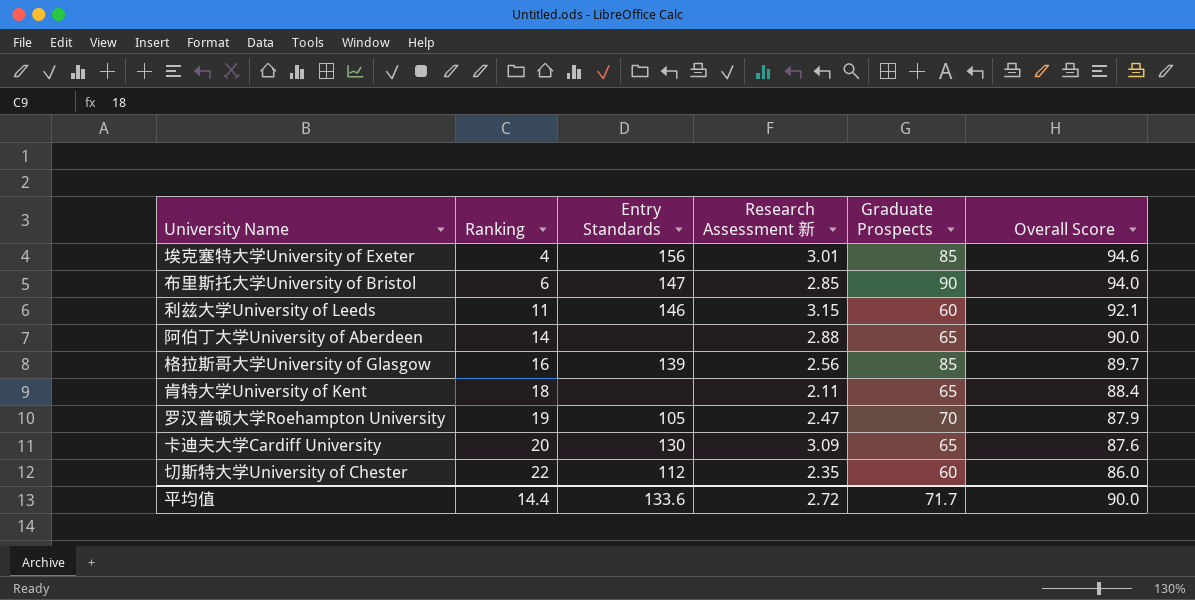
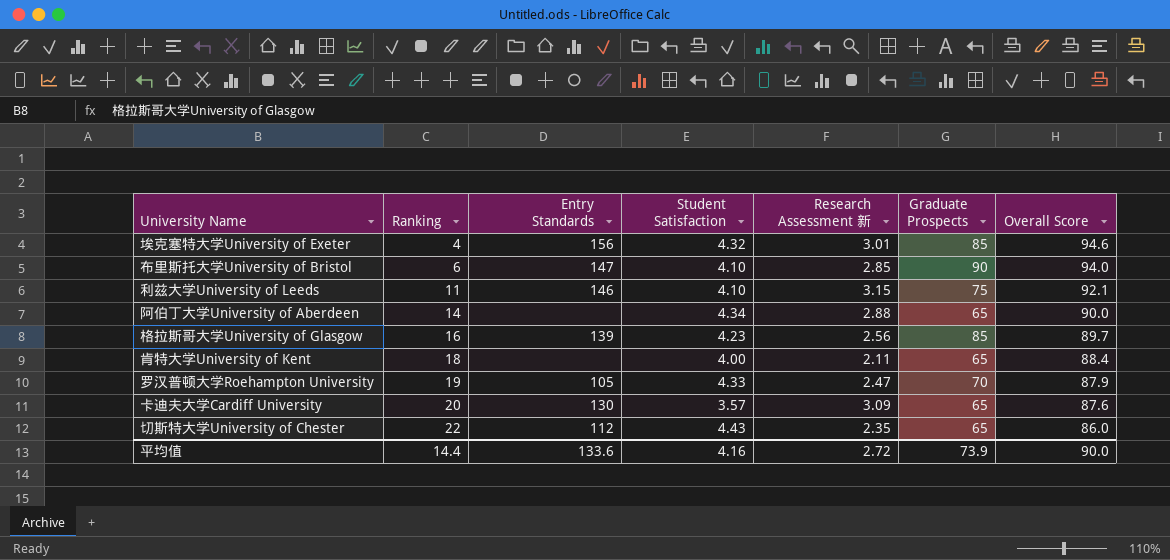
column Student Satisfaction | position: none -> 4
利兹大学University of Leeds | Graduate Prospects: 60 -> 75
切斯特大学University of Chester | Graduate Prospects: 60 -> 65
平均值 | Graduate Prospects: 71.7 -> 73.9

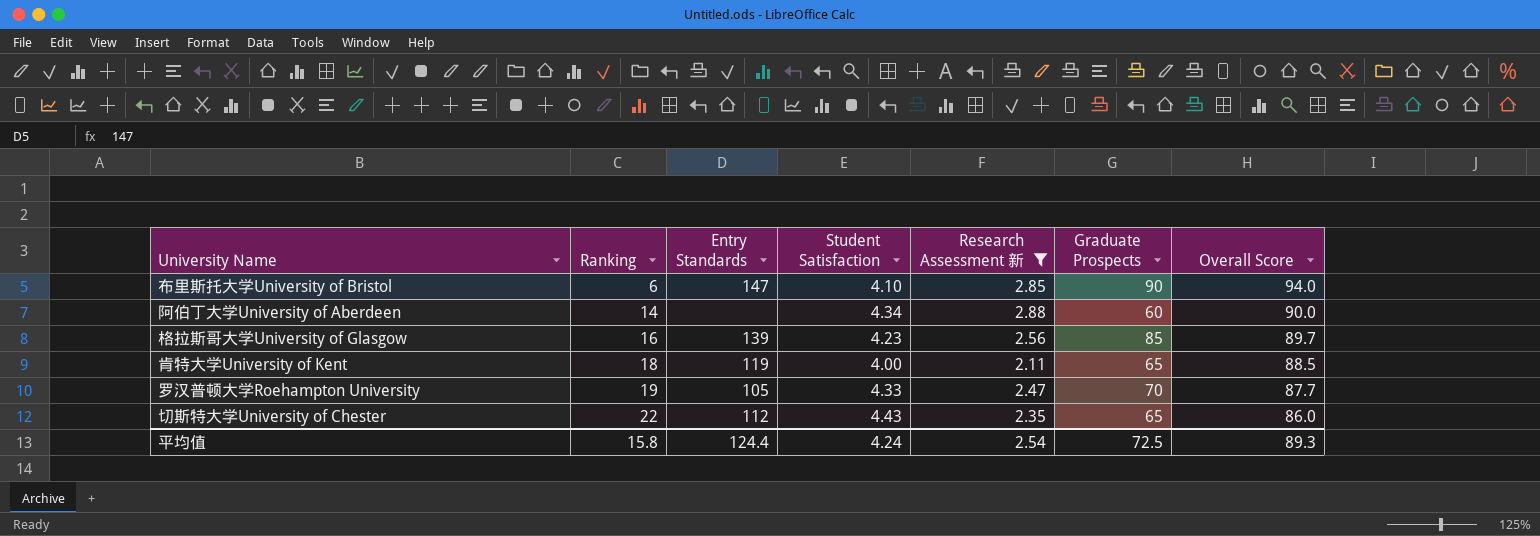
filter: none -> Research Assessment 新 <= 2.88
阿伯丁大学University of Aberdeen | Graduate Prospects: 65 -> 60
肯特大学University of Kent | Entry Standards: none -> 119
肯特大学University of Kent | Overall Score: 88.4 -> 88.5
罗汉普顿大学Roehampton University | Overall Score: 87.9 -> 87.7
平均值 | Ranking: 14.4 -> 15.8
平均值 | Entry Standards: 133.6 -> 124.4
平均值 | Student Satisfaction: 4.16 -> 4.24
平均值 | Research Assessment 新: 2.72 -> 2.54
平均值 | Graduate Prospects: 73.9 -> 72.5
平均值 | Overall Score: 90.0 -> 89.3

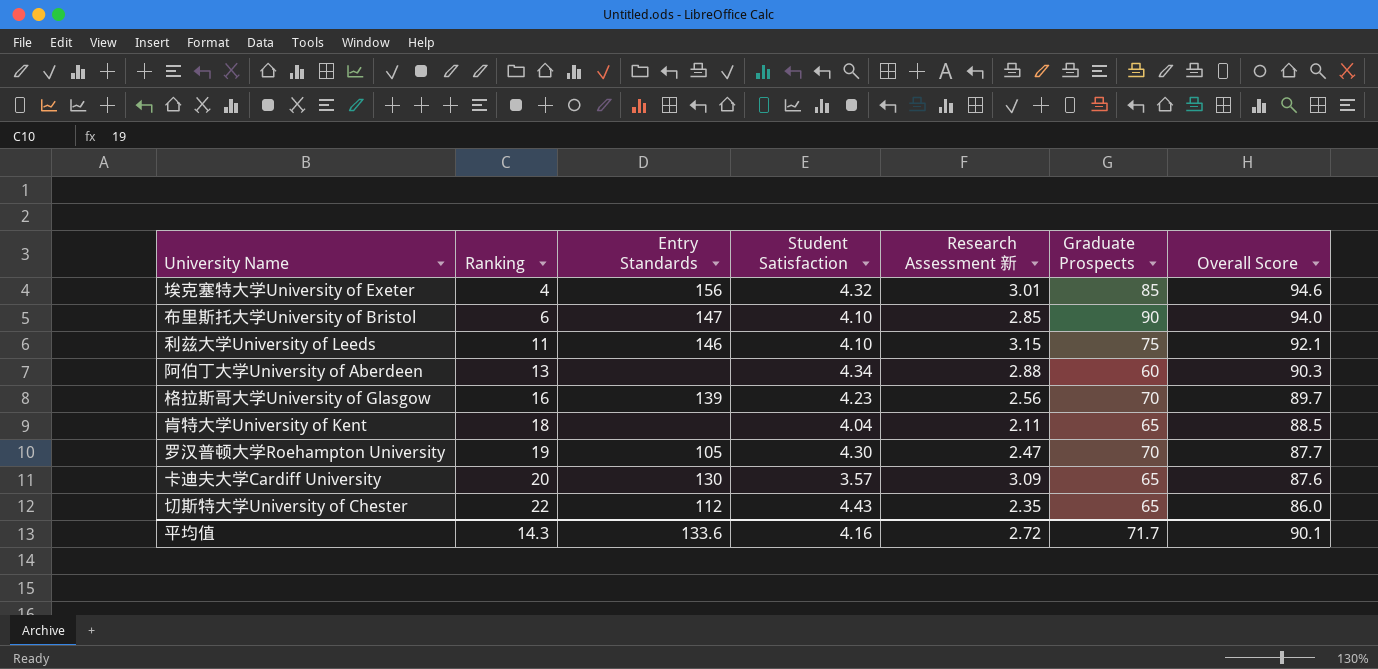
filter: Research Assessment 新 <= 2.88 -> none
阿伯丁大学University of Aberdeen | Ranking: 14 -> 13
阿伯丁大学University of Aberdeen | Overall Score: 90.0 -> 90.3
格拉斯哥大学University of Glasgow | Graduate Prospects: 85 -> 70
肯特大学University of Kent | Entry Standards: 119 -> none
肯特大学University of Kent | Student Satisfaction: 4.00 -> 4.04
罗汉普顿大学Roehampton University | Student Satisfaction: 4.33 -> 4.30
平均值 | Ranking: 15.8 -> 14.3
平均值 | Entry Standards: 124.4 -> 133.6
平均值 | Student Satisfaction: 4.24 -> 4.16
平均值 | Research Assessment 新: 2.54 -> 2.72
平均值 | Graduate Prospects: 72.5 -> 71.7
平均值 | Overall Score: 89.3 -> 90.1

